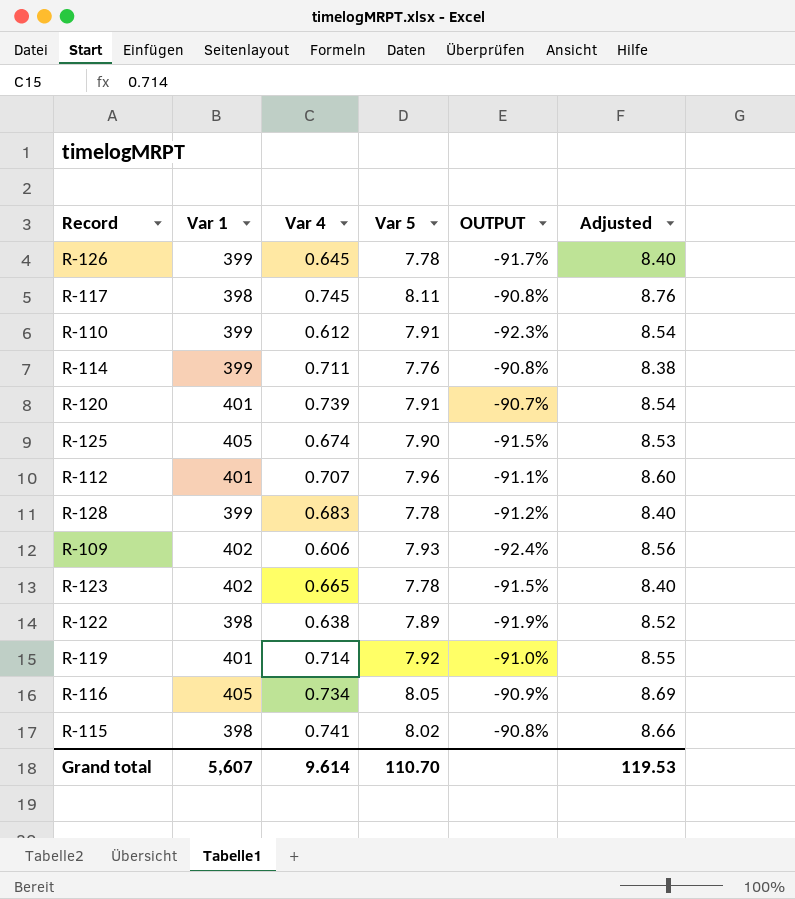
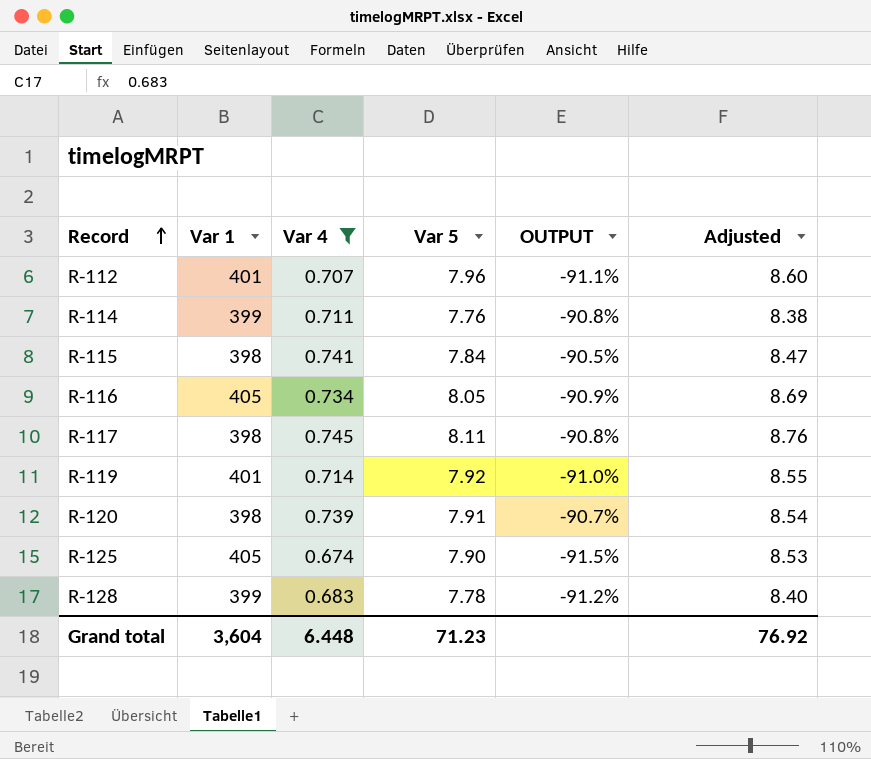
filter: none -> Var 4 >= 0.674
row order: none -> Record ascending
R-115 | Var 5: 8.02 -> 7.84
R-115 | OUTPUT: -90.8% -> -90.5%
R-115 | Adjusted: 8.66 -> 8.47
R-120 | Var 1: 401 -> 398
Grand total | Var 1: 5,607 -> 3,604
Grand total | Var 4: 9.614 -> 6.448
Grand total | Var 5: 110.70 -> 71.23
Grand total | Adjusted: 119.53 -> 76.92

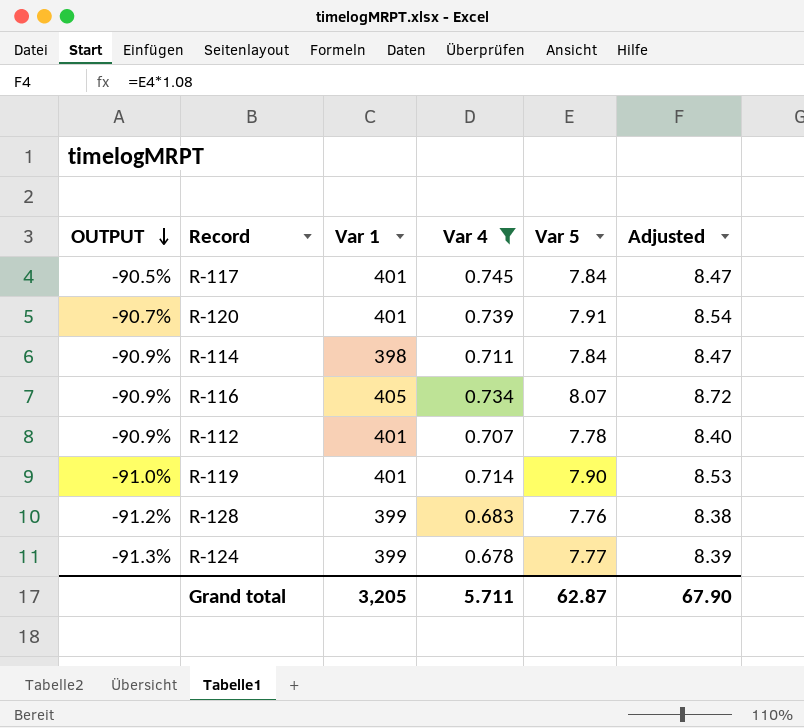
row order: Record ascending -> OUTPUT descending
column OUTPUT | position: 5 -> 1
row R-115: 398 | 0.741 | 7.84 | -90.5% | 8.47 -> none
row R-125: 405 | 0.674 | 7.90 | -91.5% | 8.53 -> none
R-117 | OUTPUT: -90.8% -> -90.5%
R-117 | Var 1: 398 -> 401
R-117 | Var 5: 8.11 -> 7.84
R-117 | Adjusted: 8.76 -> 8.47
R-120 | Var 1: 398 -> 401
R-114 | OUTPUT: -90.8% -> -90.9%
R-114 | Var 1: 399 -> 398
R-114 | Var 5: 7.76 -> 7.84
R-114 | Adjusted: 8.38 -> 8.47
R-116 | Var 5: 8.05 -> 8.07
R-116 | Adjusted: 8.69 -> 8.72
R-112 | OUTPUT: -91.1% -> -90.9%
R-112 | Var 5: 7.96 -> 7.78
R-112 | Adjusted: 8.60 -> 8.40
R-119 | Var 5: 7.92 -> 7.90
R-119 | Adjusted: 8.55 -> 8.53
R-128 | Var 5: 7.78 -> 7.76
R-128 | Adjusted: 8.40 -> 8.38
row R-124: none -> -91.3% | 399 | 0.678 | 7.77 | 8.39
Grand total | Var 1: 3,604 -> 3,205
Grand total | Var 4: 6.448 -> 5.711
Grand total | Var 5: 71.23 -> 62.87
Grand total | Adjusted: 76.92 -> 67.90

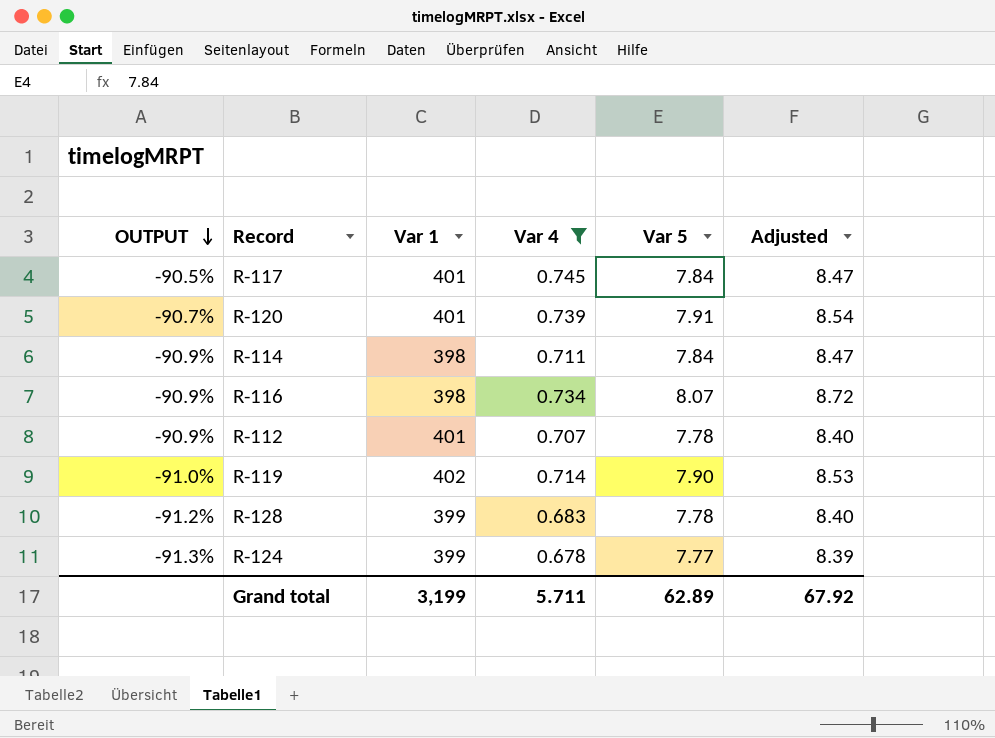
R-116 | Var 1: 405 -> 398
R-119 | Var 1: 401 -> 402
R-128 | Var 5: 7.76 -> 7.78
R-128 | Adjusted: 8.38 -> 8.40
Grand total | Var 1: 3,205 -> 3,199
Grand total | Var 5: 62.87 -> 62.89
Grand total | Adjusted: 67.90 -> 67.92

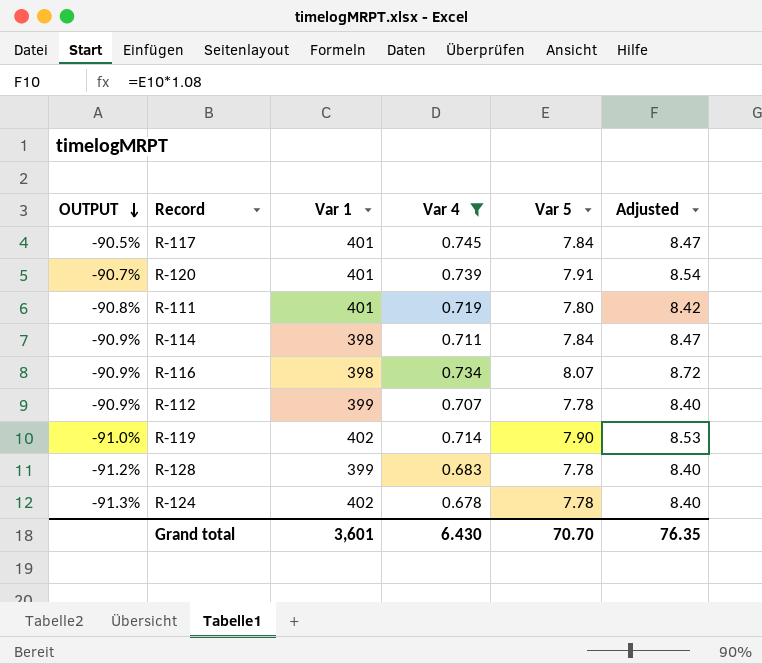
row R-111: none -> -90.8% | 401 | 0.719 | 7.80 | 8.42
R-112 | Var 1: 401 -> 399
R-124 | Var 1: 399 -> 402
R-124 | Var 5: 7.77 -> 7.78
R-124 | Adjusted: 8.39 -> 8.40
Grand total | Var 1: 3,199 -> 3,601
Grand total | Var 4: 5.711 -> 6.430
Grand total | Var 5: 62.89 -> 70.70
Grand total | Adjusted: 67.92 -> 76.35

